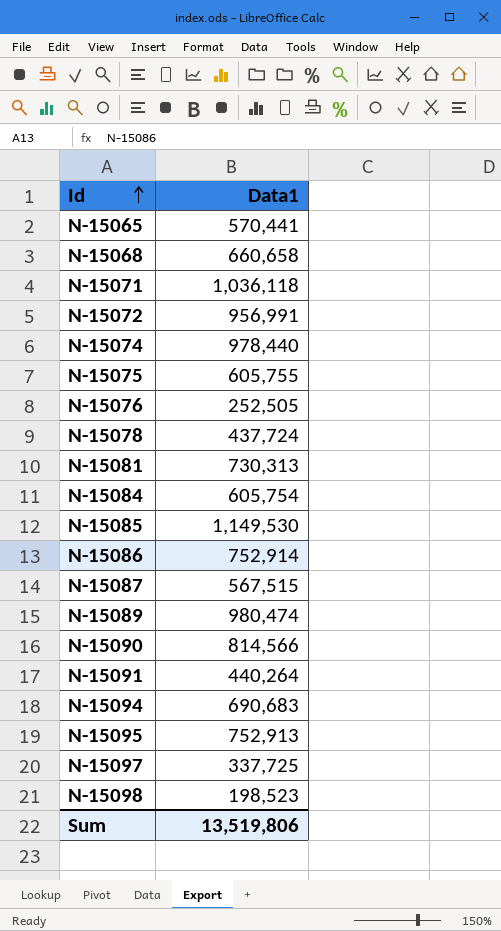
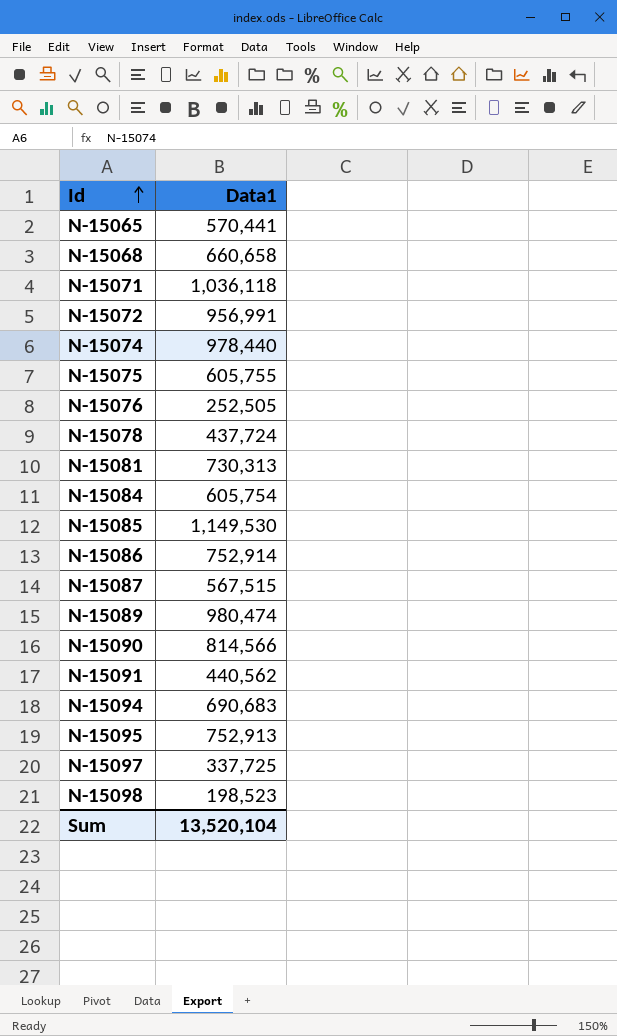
N-15091 | Data1: 440,264 -> 440,562
Sum | Data1: 13,519,806 -> 13,520,104

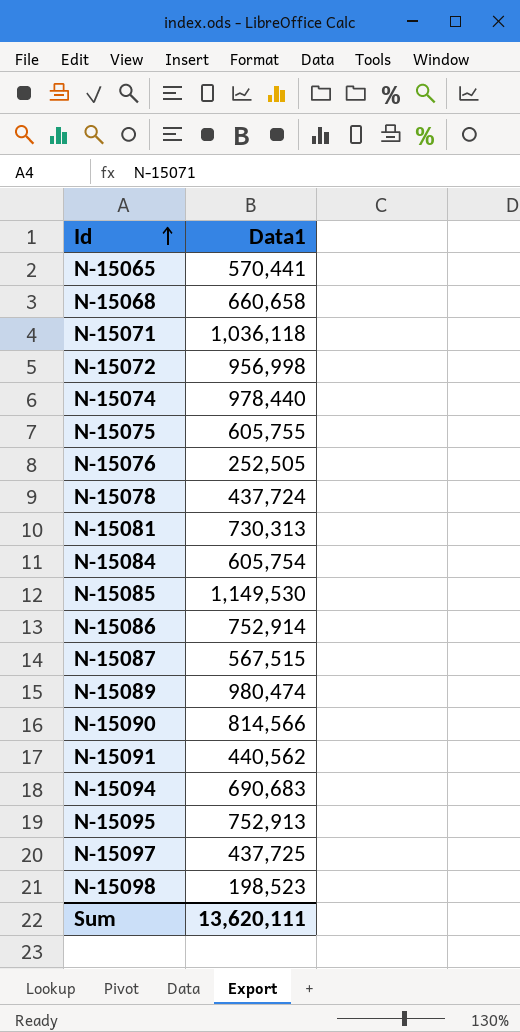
N-15072 | Data1: 956,991 -> 956,998
N-15097 | Data1: 337,725 -> 437,725
Sum | Data1: 13,520,104 -> 13,620,111

